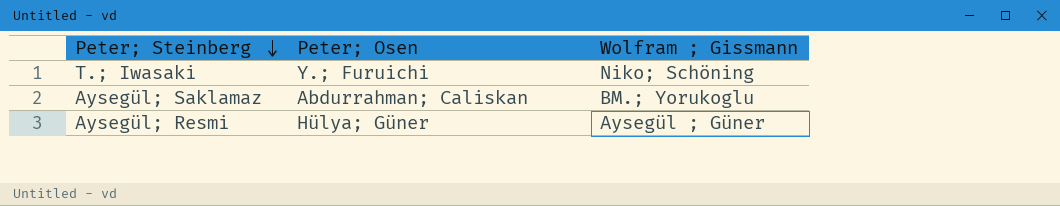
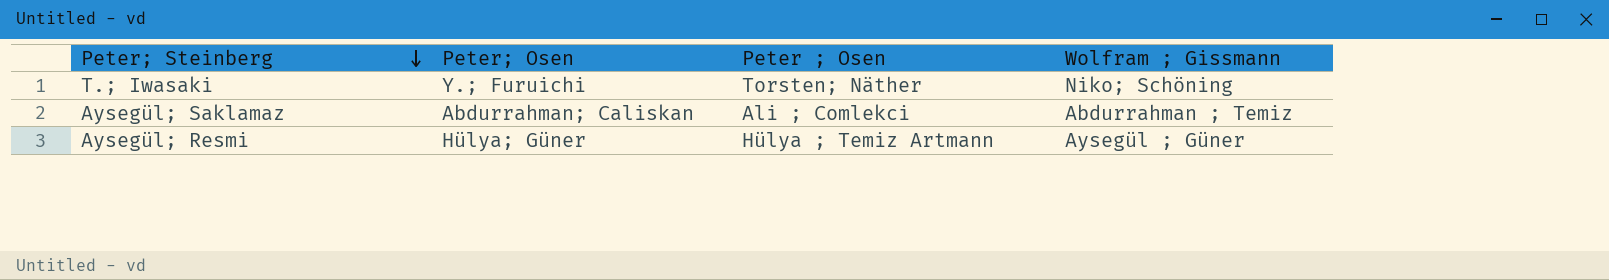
column Peter ; Osen | position: none -> 3
Aysegül; Saklamaz | Wolfram ; Gissmann: BM.; Yorukoglu -> Abdurrahman ; Temiz

